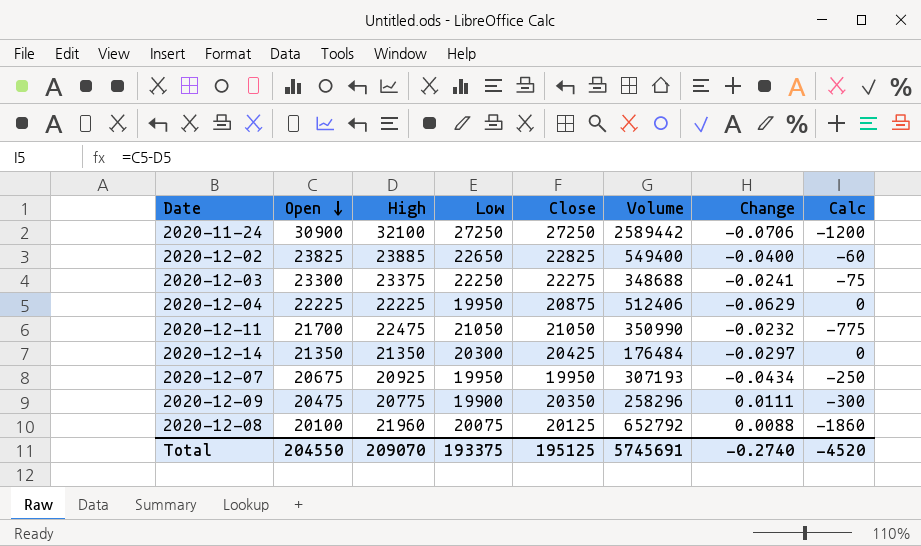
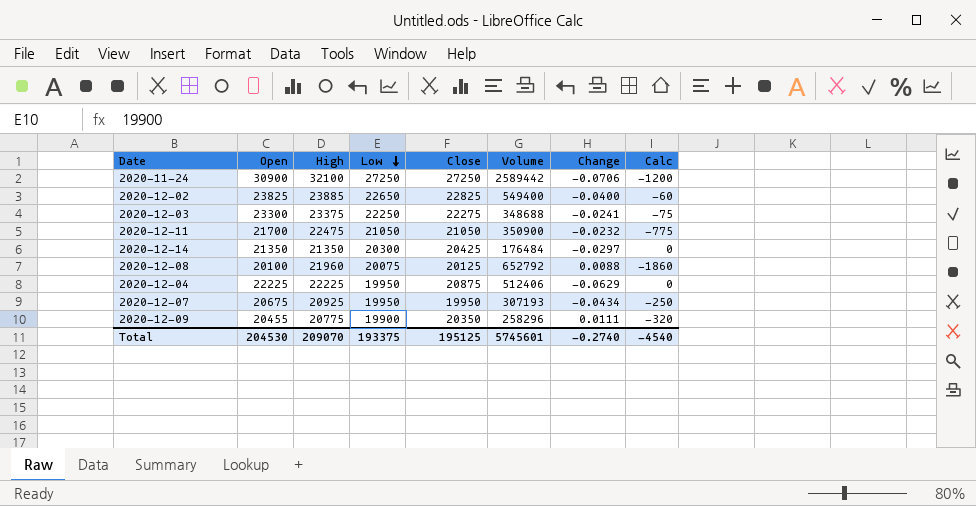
row order: Open descending -> Low descending
2020-12-11 | Volume: 350990 -> 350900
2020-12-09 | Open: 20475 -> 20455
2020-12-09 | Calc: -300 -> -320
Total | Open: 204550 -> 204530
Total | Volume: 5745691 -> 5745601
Total | Calc: -4520 -> -4540

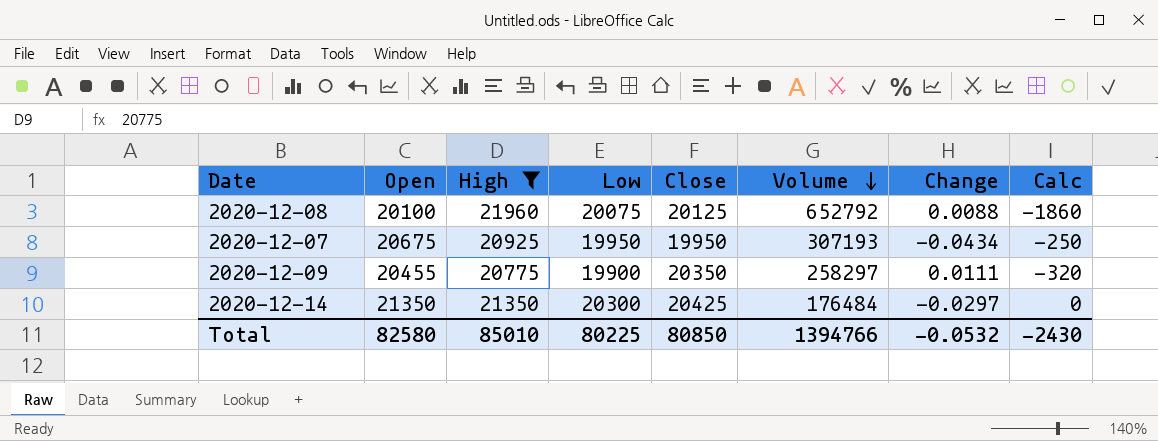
filter: none -> High <= 21960
row order: Low descending -> Volume descending
2020-12-09 | Volume: 258296 -> 258297
Total | Open: 204530 -> 82580
Total | High: 209070 -> 85010
Total | Low: 193375 -> 80225
Total | Close: 195125 -> 80850
Total | Volume: 5745601 -> 1394766
Total | Change: -0.2740 -> -0.0532
Total | Calc: -4540 -> -2430

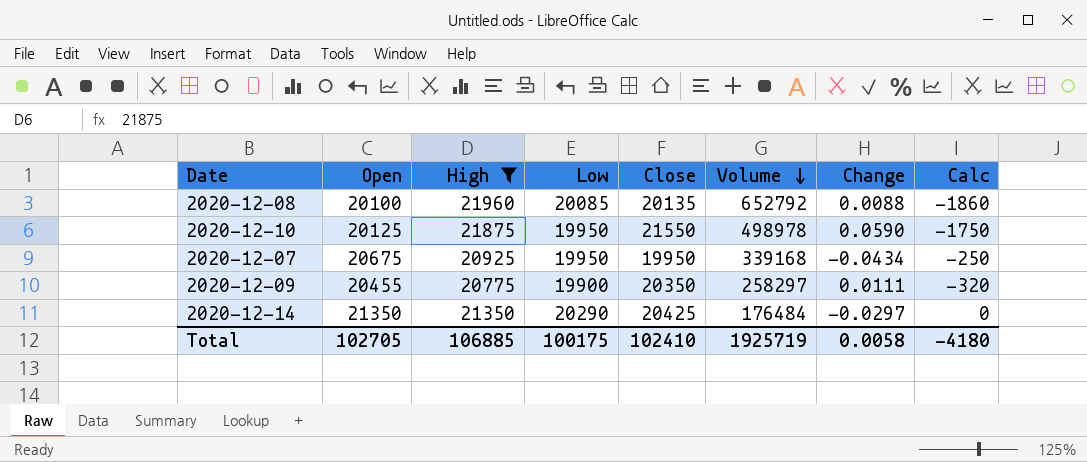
2020-12-08 | Low: 20075 -> 20085
2020-12-08 | Close: 20125 -> 20135
row 2020-12-10: none -> 20125 | 21875 | 19950 | 21550 | 498978 | 0.0590 | -1750
2020-12-07 | Volume: 307193 -> 339168
2020-12-14 | Low: 20300 -> 20290
Total | Open: 82580 -> 102705
Total | High: 85010 -> 106885
Total | Low: 80225 -> 100175
Total | Close: 80850 -> 102410
Total | Volume: 1394766 -> 1925719
Total | Change: -0.0532 -> 0.0058
Total | Calc: -2430 -> -4180

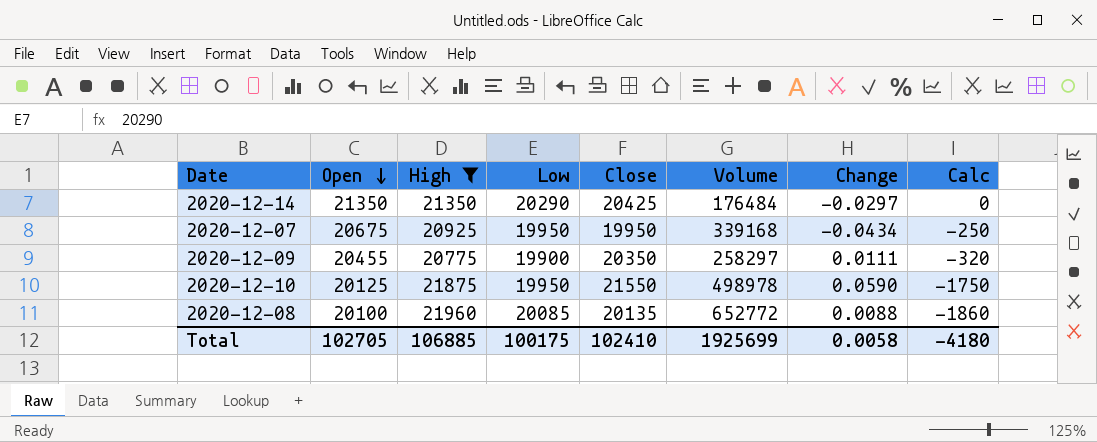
row order: Volume descending -> Open descending
2020-12-08 | Volume: 652792 -> 652772
Total | Volume: 1925719 -> 1925699

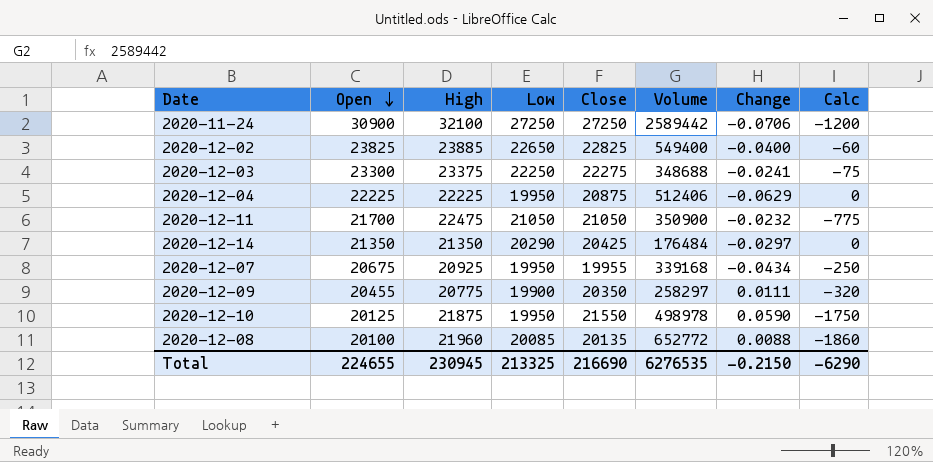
filter: High <= 21960 -> none
2020-12-07 | Close: 19950 -> 19955
Total | Open: 102705 -> 224655
Total | High: 106885 -> 230945
Total | Low: 100175 -> 213325
Total | Close: 102410 -> 216690
Total | Volume: 1925699 -> 6276535
Total | Change: 0.0058 -> -0.2150
Total | Calc: -4180 -> -6290

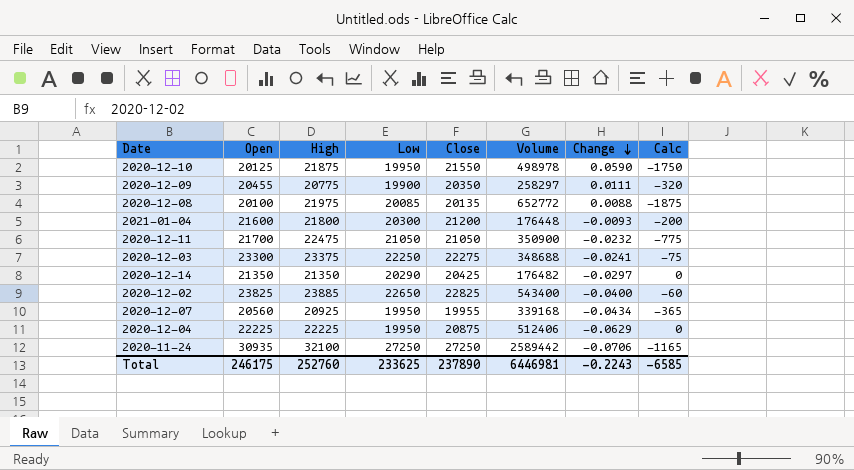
row order: Open descending -> Change descending
2020-12-08 | High: 21960 -> 21975
2020-12-08 | Calc: -1860 -> -1875
row 2021-01-04: none -> 21600 | 21800 | 20300 | 21200 | 176448 | -0.0093 | -200
2020-12-14 | Volume: 176484 -> 176482
2020-12-02 | Volume: 549400 -> 543400
2020-12-07 | Open: 20675 -> 20560
2020-12-07 | Calc: -250 -> -365
2020-11-24 | Open: 30900 -> 30935
2020-11-24 | Calc: -1200 -> -1165
Total | Open: 224655 -> 246175
Total | High: 230945 -> 252760
Total | Low: 213325 -> 233625
Total | Close: 216690 -> 237890
Total | Volume: 6276535 -> 6446981
Total | Change: -0.2150 -> -0.2243
Total | Calc: -6290 -> -6585

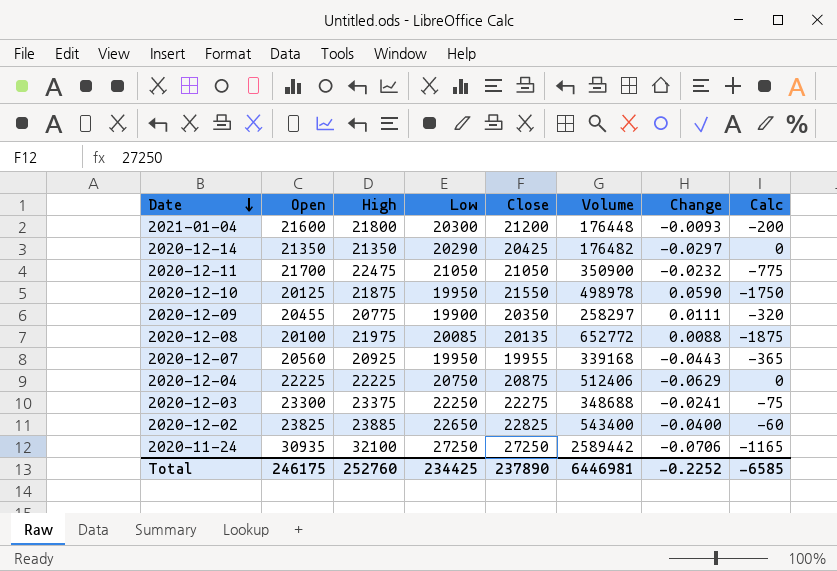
row order: Change descending -> Date descending
2020-12-07 | Change: -0.0434 -> -0.0443
2020-12-04 | Low: 19950 -> 20750
Total | Low: 233625 -> 234425
Total | Change: -0.2243 -> -0.2252

